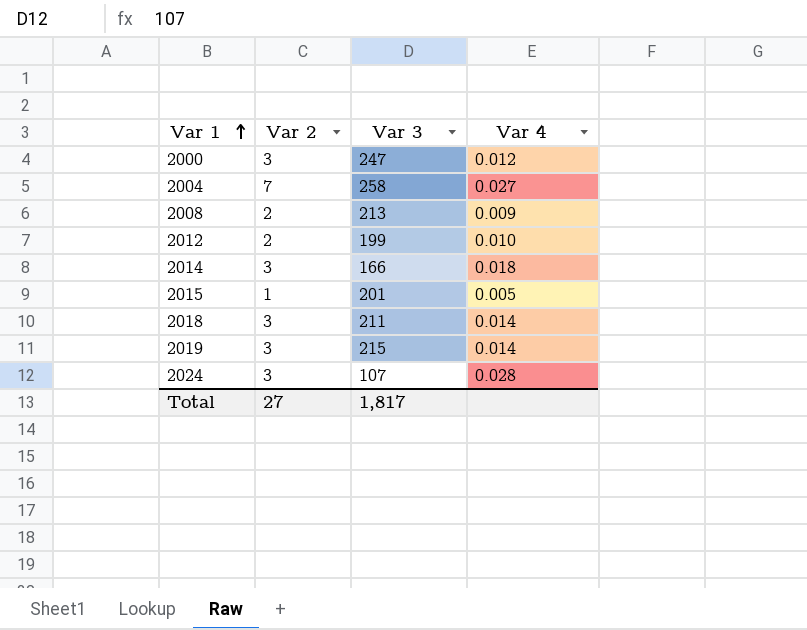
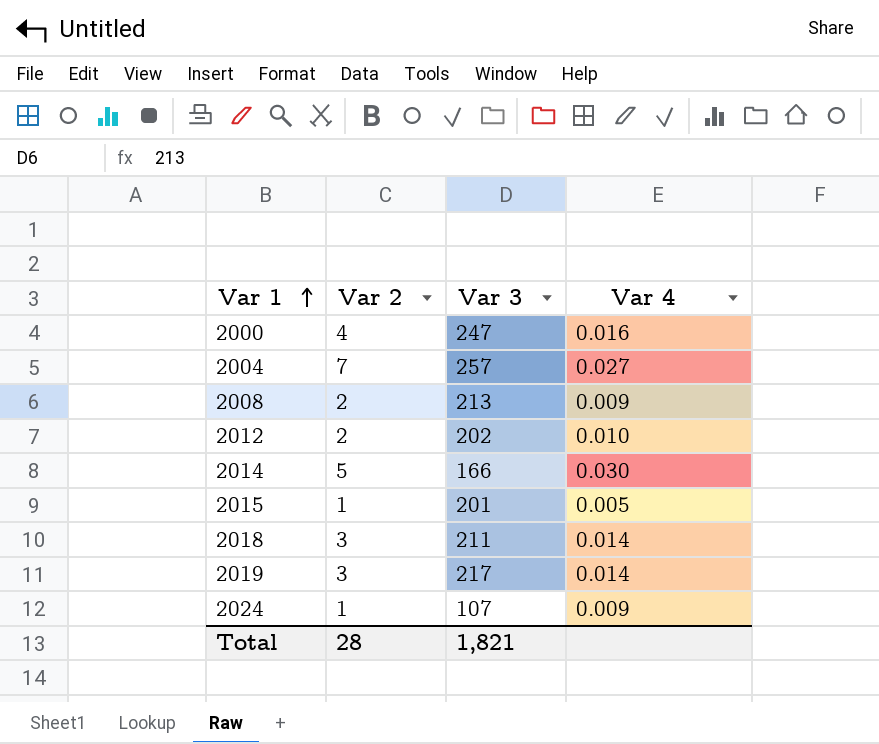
2000 | Var 2: 3 -> 4
2000 | Var 4: 0.012 -> 0.016
2004 | Var 3: 258 -> 257
2012 | Var 3: 199 -> 202
2014 | Var 2: 3 -> 5
2014 | Var 4: 0.018 -> 0.030
2019 | Var 3: 215 -> 217
2024 | Var 2: 3 -> 1
2024 | Var 4: 0.028 -> 0.009
Total | Var 2: 27 -> 28
Total | Var 3: 1,817 -> 1,821

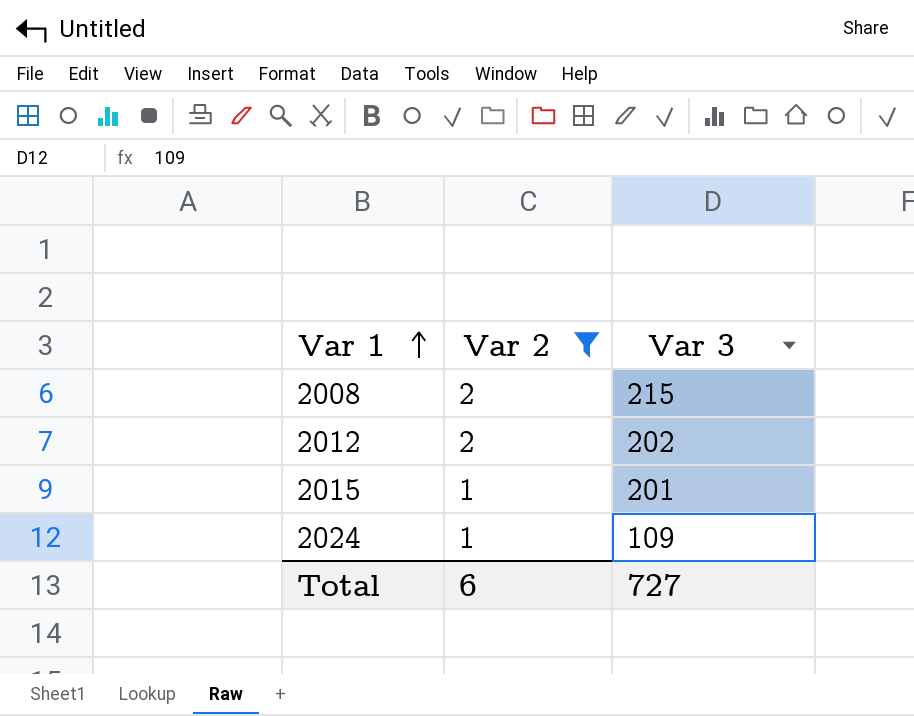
filter: none -> Var 2 <= 2
column Var 4 | formula: [Var 2] / [Var 3] -> none
2008 | Var 3: 213 -> 215
2024 | Var 3: 107 -> 109
Total | Var 2: 28 -> 6
Total | Var 3: 1,821 -> 727

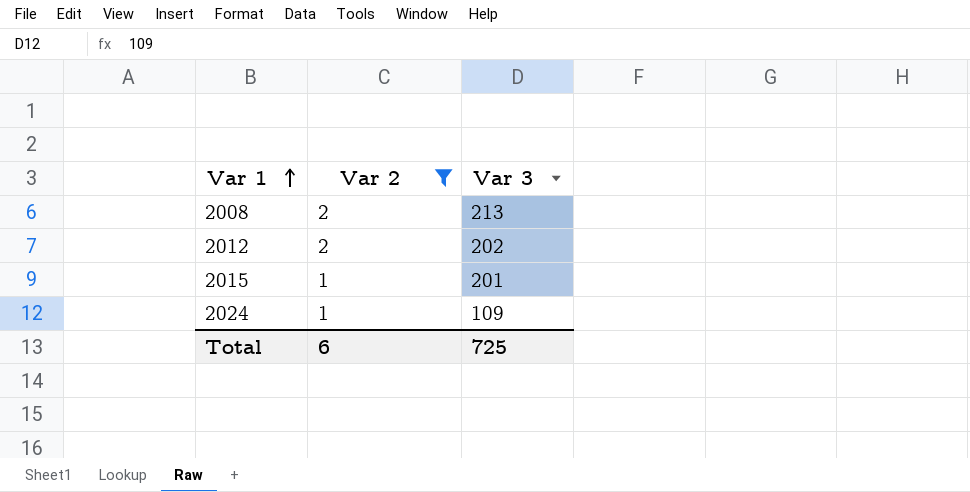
2008 | Var 3: 215 -> 213
Total | Var 3: 727 -> 725

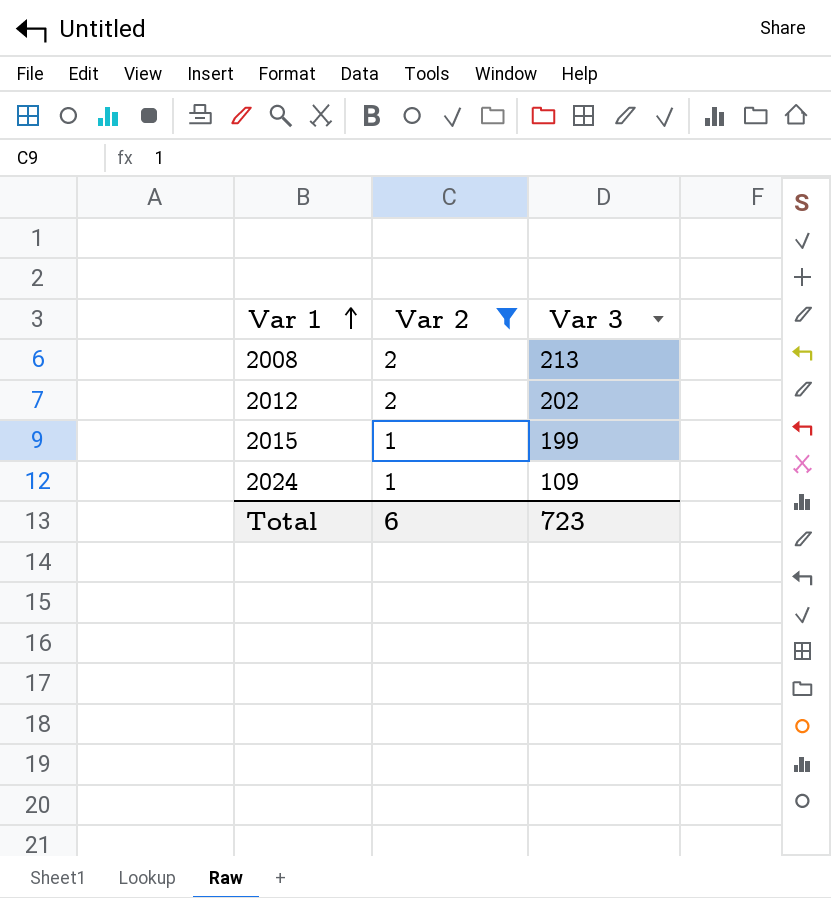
2015 | Var 3: 201 -> 199
Total | Var 3: 725 -> 723

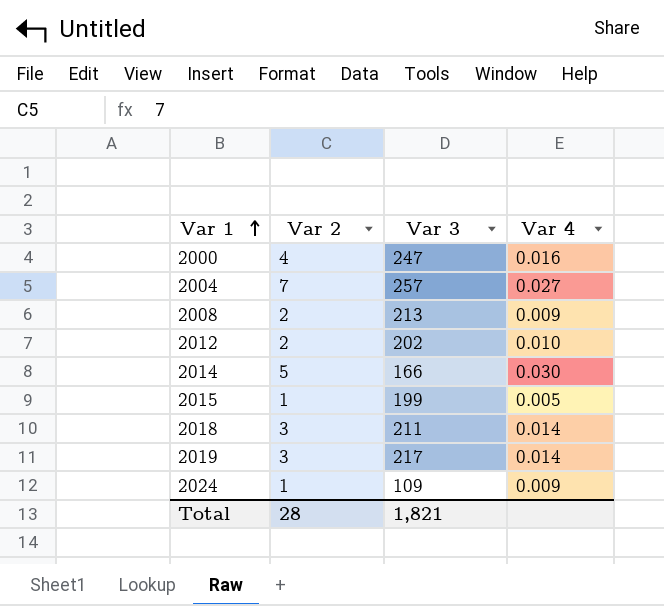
filter: Var 2 <= 2 -> none
column Var 4 | formula: none -> [Var 2] / [Var 3]
Total | Var 2: 6 -> 28
Total | Var 3: 723 -> 1,821

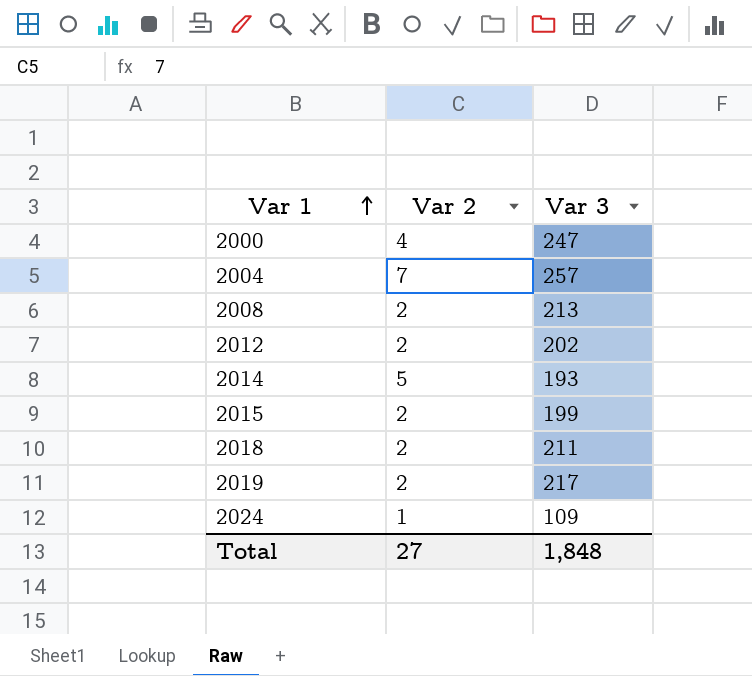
column Var 4 | formula: [Var 2] / [Var 3] -> none
2014 | Var 3: 166 -> 193
2015 | Var 2: 1 -> 2
2018 | Var 2: 3 -> 2
2019 | Var 2: 3 -> 2
Total | Var 2: 28 -> 27
Total | Var 3: 1,821 -> 1,848

